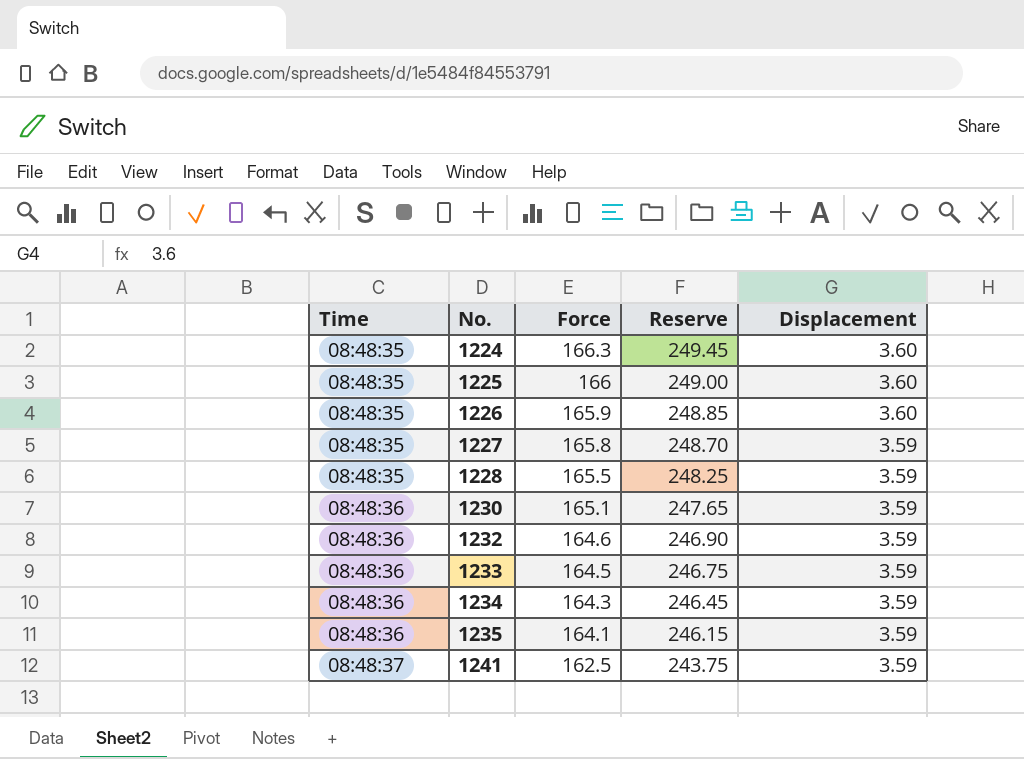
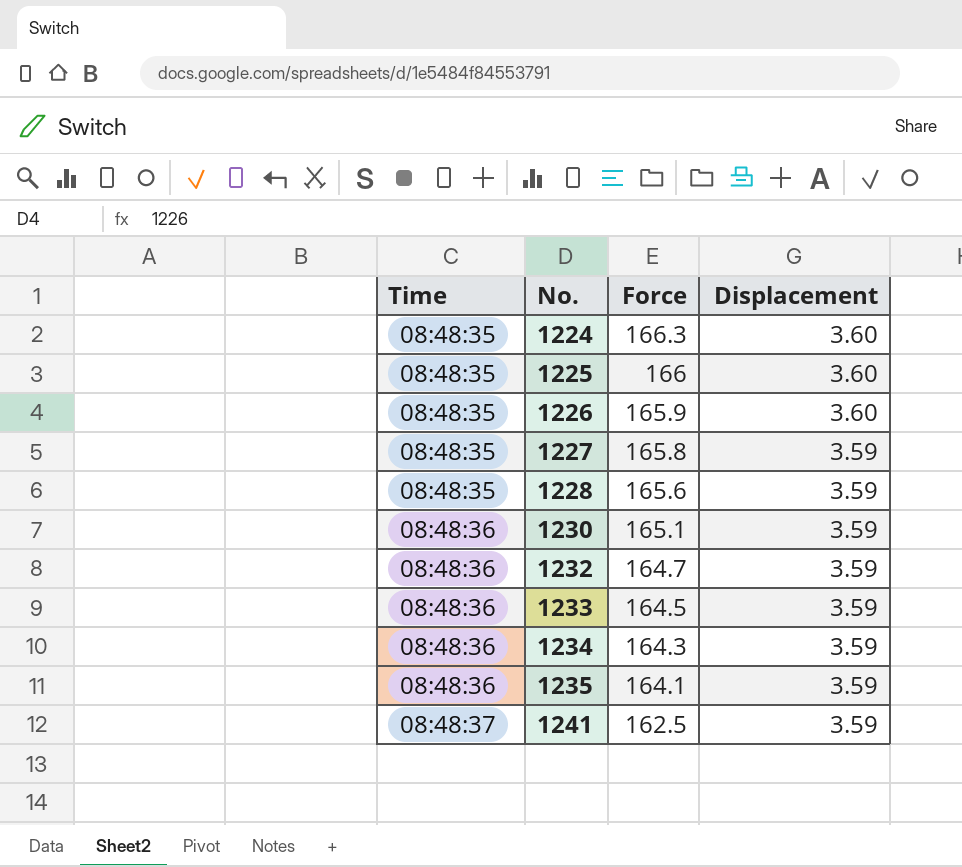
column Reserve | formula: [Force] * 1.5 -> none
1228 | Force: 165.5 -> 165.6
1232 | Force: 164.6 -> 164.7

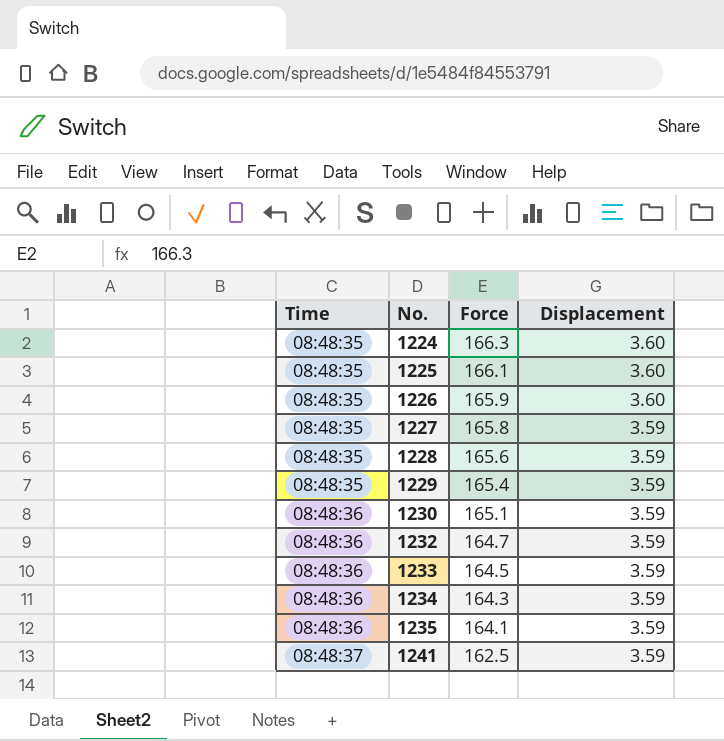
1225 | Force: 166 -> 166.1
row 1229: none -> 08:48:35 | 165.4 | 3.59

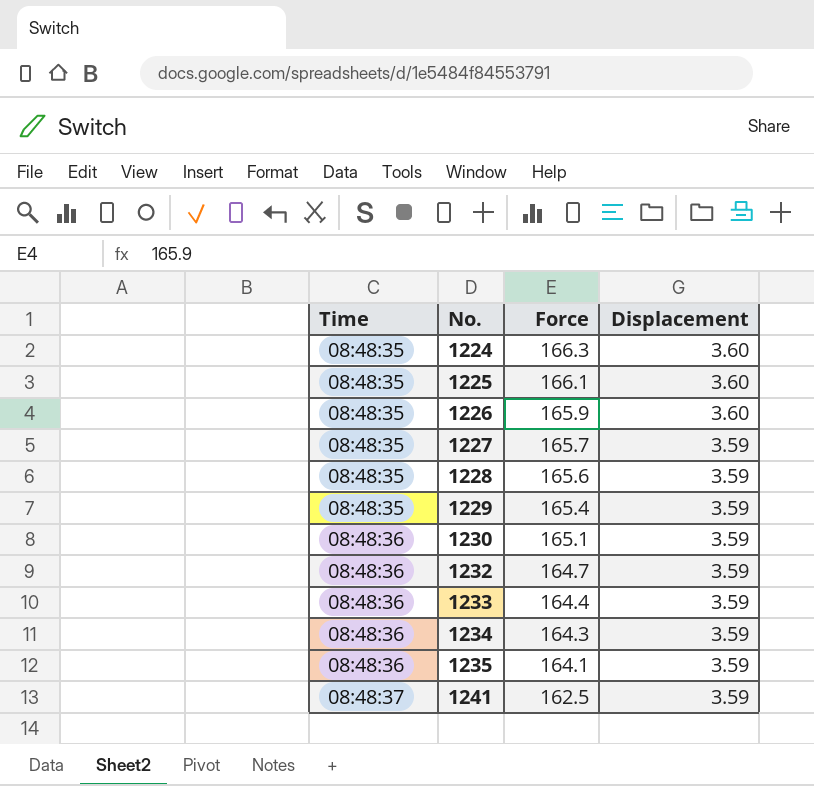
1227 | Force: 165.8 -> 165.7
1233 | Force: 164.5 -> 164.4

